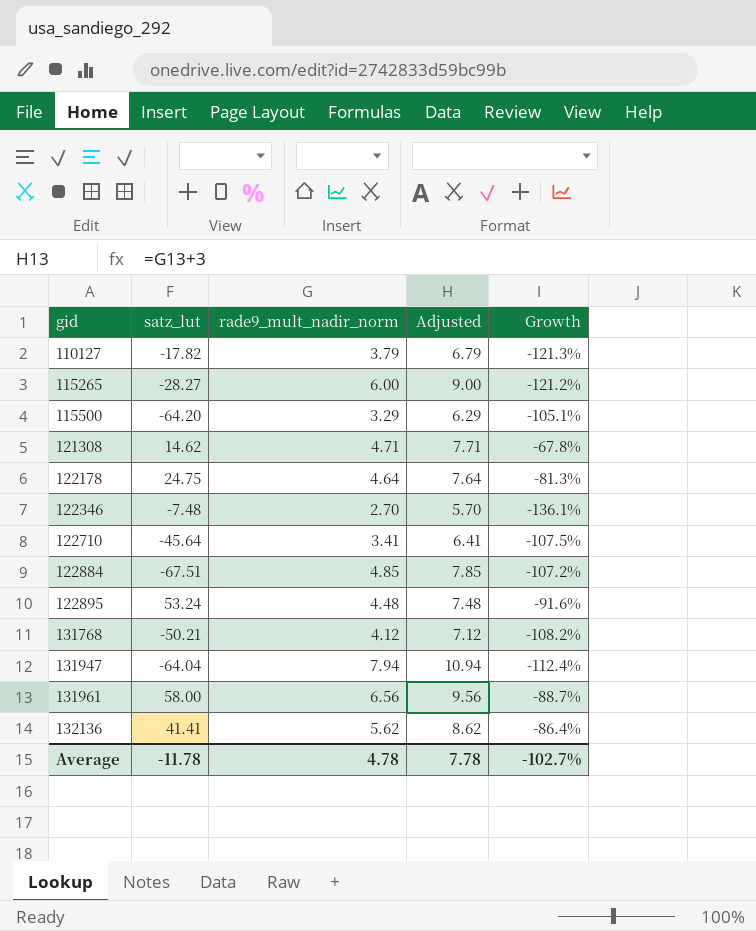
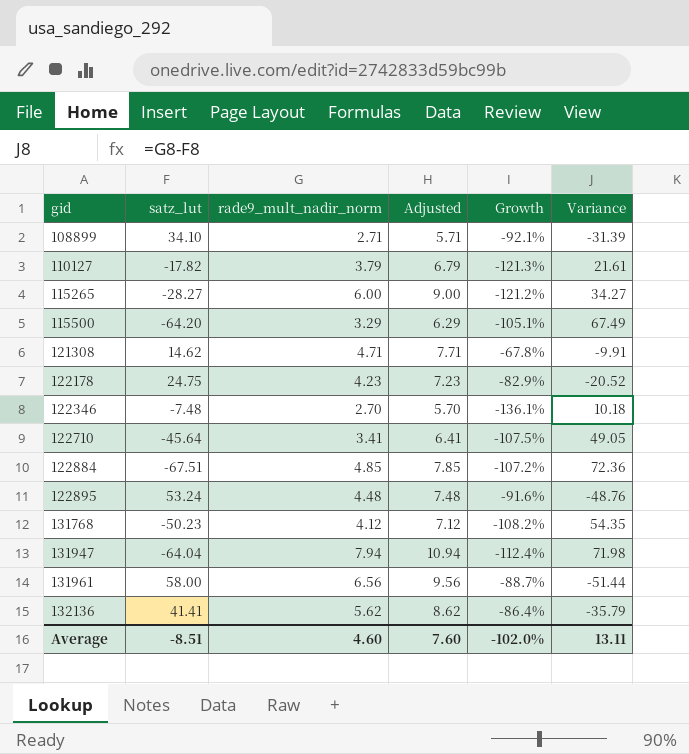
column Variance | formula: none -> [rade9_mult_nadir_norm] - [satz_lut]
row 108899: none -> 34.10 | 2.71 | 5.71 | -92.1% | -31.39
122178 | rade9_mult_nadir_norm: 4.64 -> 4.23
122178 | Adjusted: 7.64 -> 7.23
122178 | Growth: -81.3% -> -82.9%
131768 | satz_lut: -50.21 -> -50.23
Average | satz_lut: -11.78 -> -8.51
Average | rade9_mult_nadir_norm: 4.78 -> 4.60
Average | Adjusted: 7.78 -> 7.60
Average | Growth: -102.7% -> -102.0%

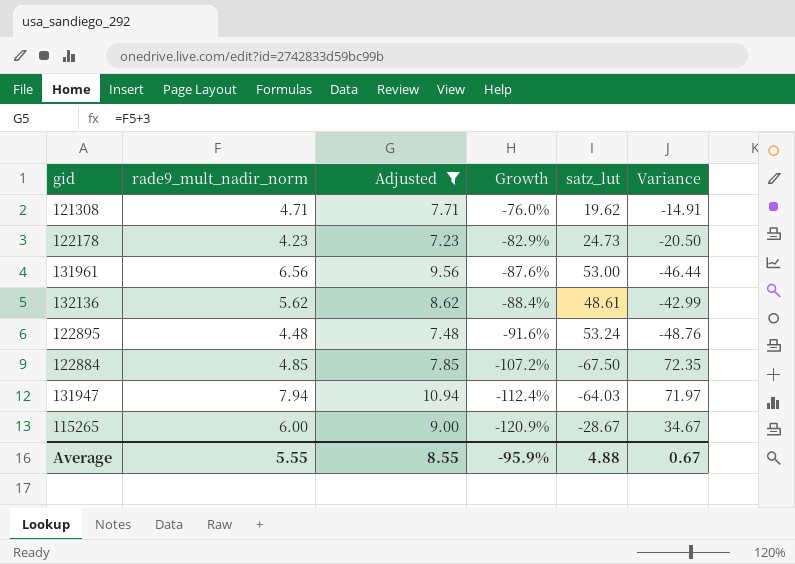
filter: none -> Adjusted >= 7.23
row order: gid ascending -> Growth descending
column satz_lut | position: 2 -> 5
121308 | Growth: -67.8% -> -76.0%
121308 | satz_lut: 14.62 -> 19.62
121308 | Variance: -9.91 -> -14.91
122178 | satz_lut: 24.75 -> 24.73
122178 | Variance: -20.52 -> -20.50
131961 | Growth: -88.7% -> -87.6%
131961 | satz_lut: 58.00 -> 53.00
131961 | Variance: -51.44 -> -46.44
132136 | Growth: -86.4% -> -88.4%
132136 | satz_lut: 41.41 -> 48.61
132136 | Variance: -35.79 -> -42.99
122884 | satz_lut: -67.51 -> -67.50
122884 | Variance: 72.36 -> 72.35
131947 | satz_lut: -64.04 -> -64.03
131947 | Variance: 71.98 -> 71.97
115265 | Growth: -121.2% -> -120.9%
115265 | satz_lut: -28.27 -> -28.67
115265 | Variance: 34.27 -> 34.67
Average | rade9_mult_nadir_norm: 4.60 -> 5.55
Average | Adjusted: 7.60 -> 8.55
Average | Growth: -102.0% -> -95.9%
Average | satz_lut: -8.51 -> 4.88
Average | Variance: 13.11 -> 0.67

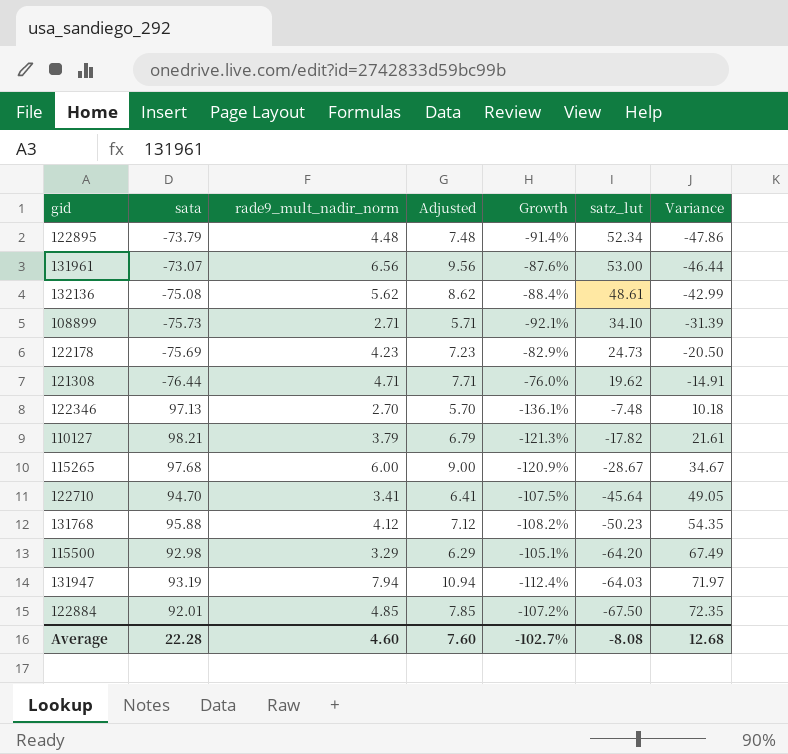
filter: Adjusted >= 7.23 -> none
row order: Growth descending -> Variance ascending
column sata | position: none -> 2
122895 | Growth: -91.6% -> -91.4%
122895 | satz_lut: 53.24 -> 52.34
122895 | Variance: -48.76 -> -47.86
Average | rade9_mult_nadir_norm: 5.55 -> 4.60
Average | Adjusted: 8.55 -> 7.60
Average | Growth: -95.9% -> -102.7%
Average | satz_lut: 4.88 -> -8.08
Average | Variance: 0.67 -> 12.68

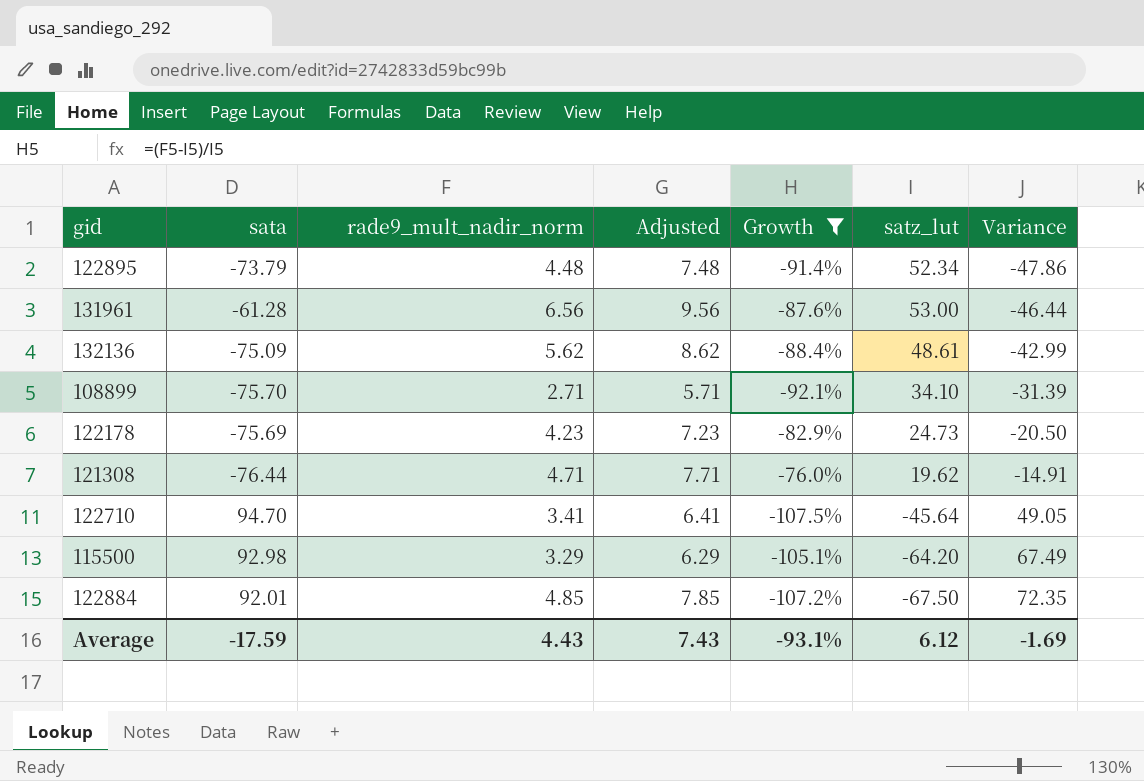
filter: none -> Growth >= -107.5%
131961 | sata: -73.07 -> -61.28
132136 | sata: -75.08 -> -75.09
108899 | sata: -75.73 -> -75.70
Average | sata: 22.28 -> -17.59
Average | rade9_mult_nadir_norm: 4.60 -> 4.43
Average | Adjusted: 7.60 -> 7.43
Average | Growth: -102.7% -> -93.1%
Average | satz_lut: -8.08 -> 6.12
Average | Variance: 12.68 -> -1.69

